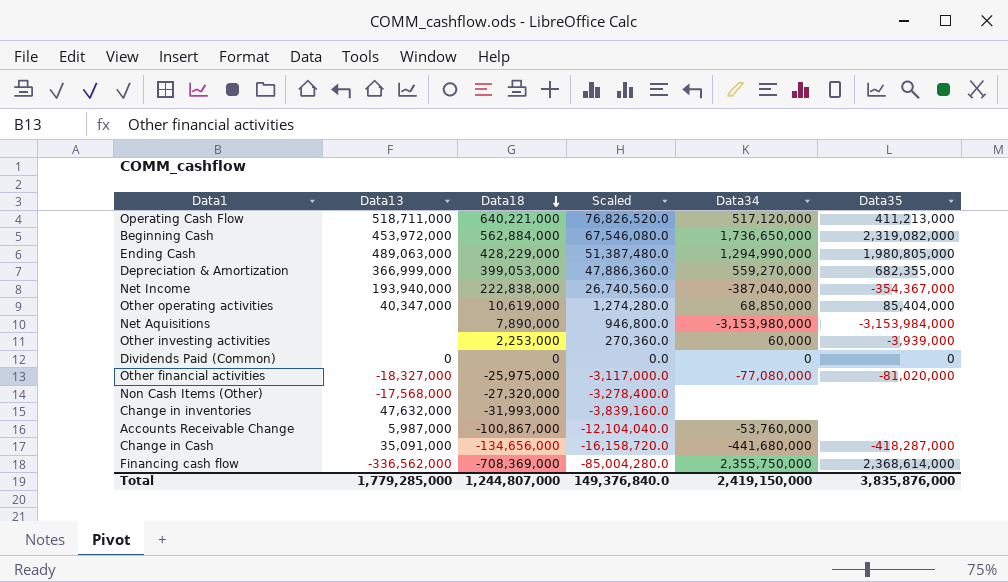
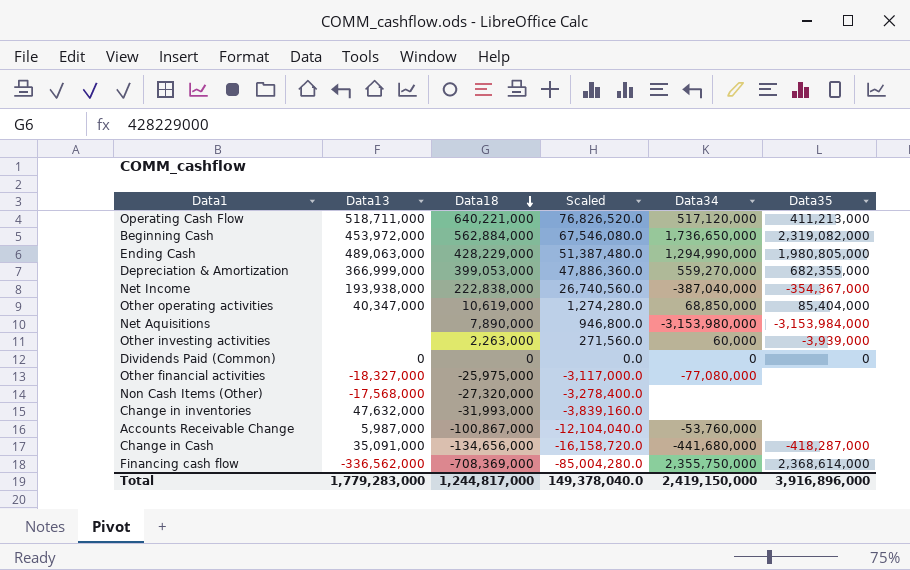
Net Income | Data13: 193,940,000 -> 193,938,000
Other investing activities | Data18: 2,253,000 -> 2,263,000
Other investing activities | Scaled: 270,360.0 -> 271,560.0
Other financial activities | Data35: -81,020,000 -> none
Total | Data13: 1,779,285,000 -> 1,779,283,000
Total | Data18: 1,244,807,000 -> 1,244,817,000
Total | Scaled: 149,376,840.0 -> 149,378,040.0
Total | Data35: 3,835,876,000 -> 3,916,896,000

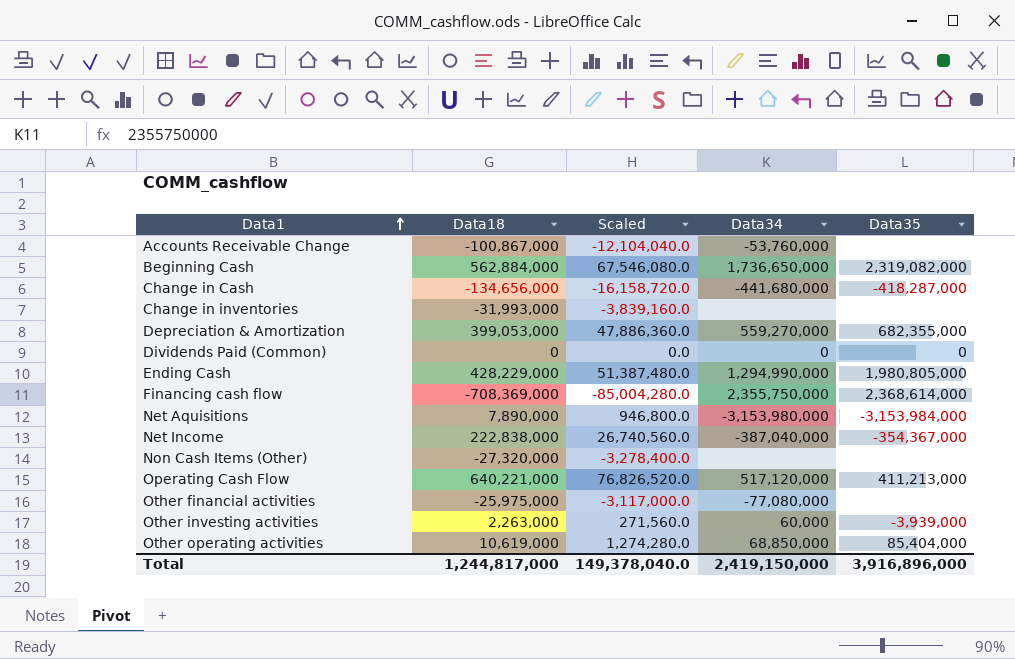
row order: Data18 descending -> Data1 ascending
column Data13 | position: 2 -> none

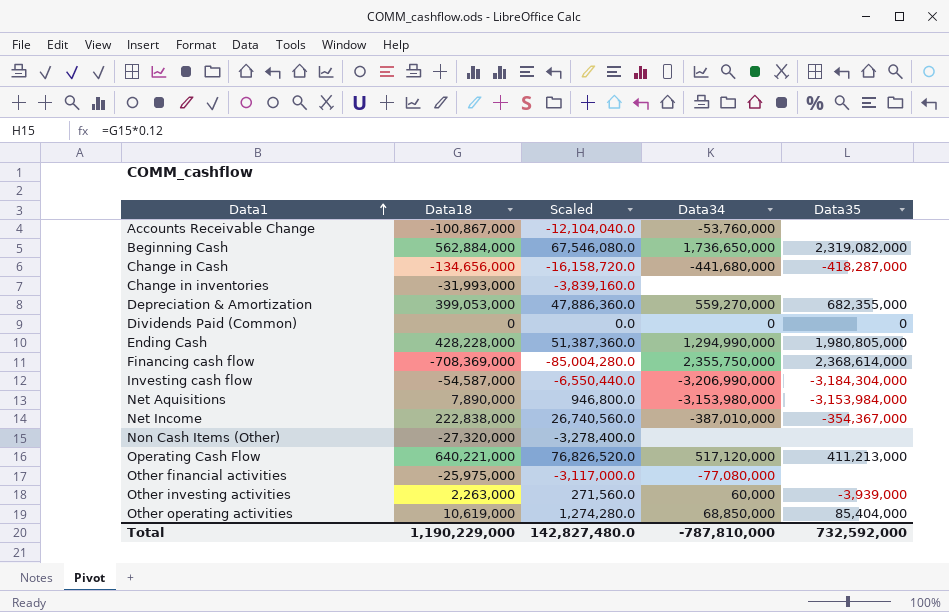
Ending Cash | Data18: 428,229,000 -> 428,228,000
Ending Cash | Scaled: 51,387,480.0 -> 51,387,360.0
row Investing cash flow: none -> -54,587,000 | -6,550,440.0 | -3,206,990,000 | -3,184,304,000
Net Income | Data34: -387,040,000 -> -387,010,000
Total | Data18: 1,244,817,000 -> 1,190,229,000
Total | Scaled: 149,378,040.0 -> 142,827,480.0
Total | Data34: 2,419,150,000 -> -787,810,000
Total | Data35: 3,916,896,000 -> 732,592,000

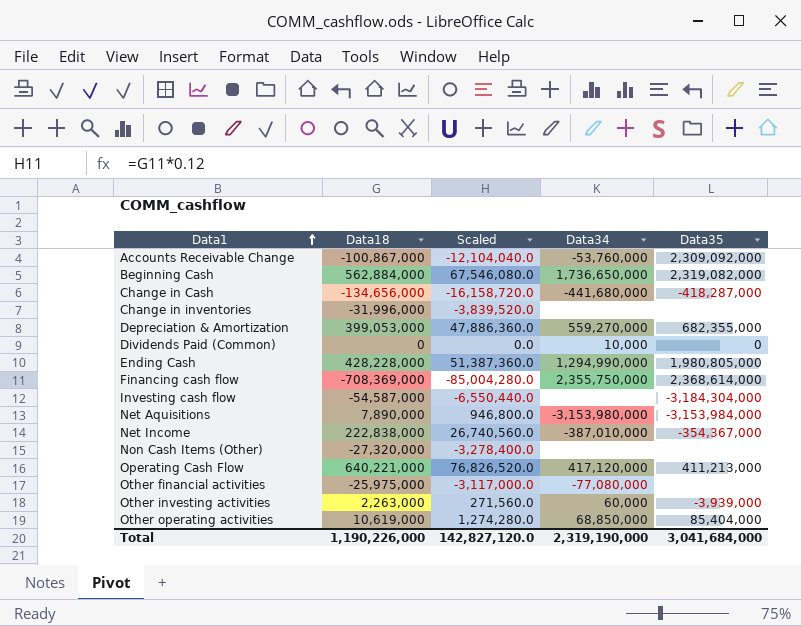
Accounts Receivable Change | Data35: none -> 2,309,092,000
Change in inventories | Data18: -31,993,000 -> -31,996,000
Change in inventories | Scaled: -3,839,160.0 -> -3,839,520.0
Dividends Paid (Common) | Data34: 0 -> 10,000
Investing cash flow | Data34: -3,206,990,000 -> none
Operating Cash Flow | Data34: 517,120,000 -> 417,120,000
Total | Data18: 1,190,229,000 -> 1,190,226,000
Total | Scaled: 142,827,480.0 -> 142,827,120.0
Total | Data34: -787,810,000 -> 2,319,190,000
Total | Data35: 732,592,000 -> 3,041,684,000

